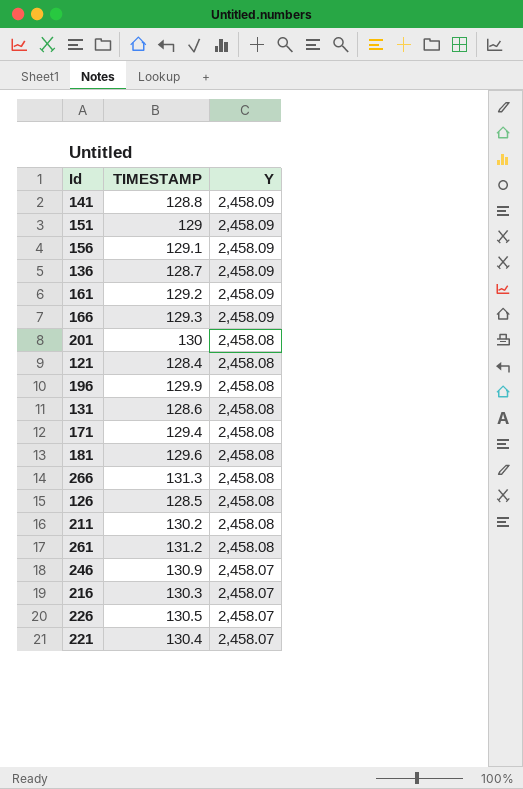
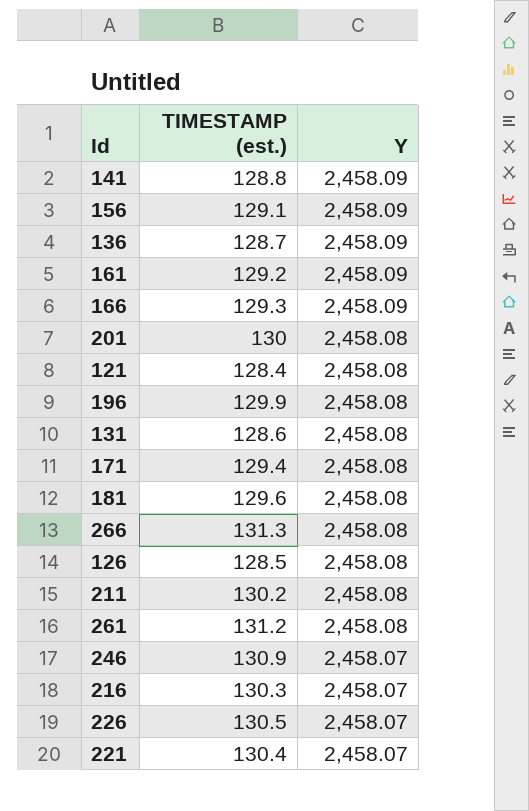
column name: TIMESTAMP -> TIMESTAMP (est.)
row 151: 129 | 2,458.09 -> none

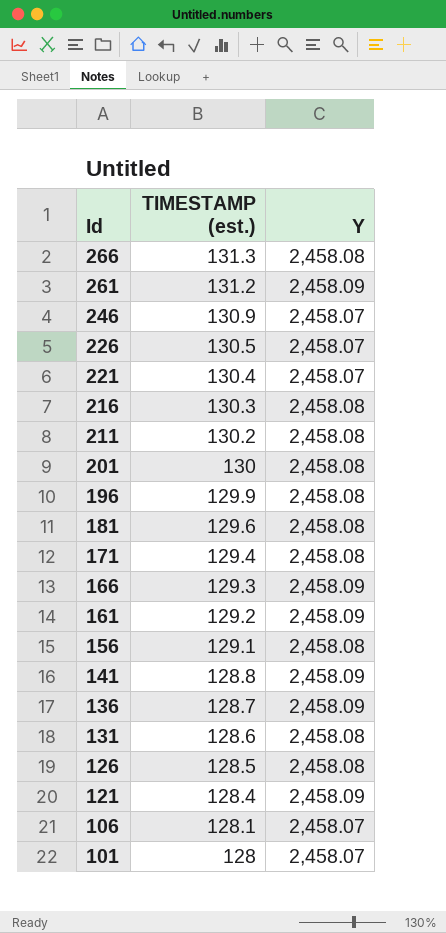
row order: Y descending -> Id descending
261 | Y: 2,458.08 -> 2,458.09
216 | Y: 2,458.07 -> 2,458.08
156 | Y: 2,458.09 -> 2,458.08
121 | Y: 2,458.08 -> 2,458.09
row 106: none -> 128.1 | 2,458.07
row 101: none -> 128 | 2,458.07

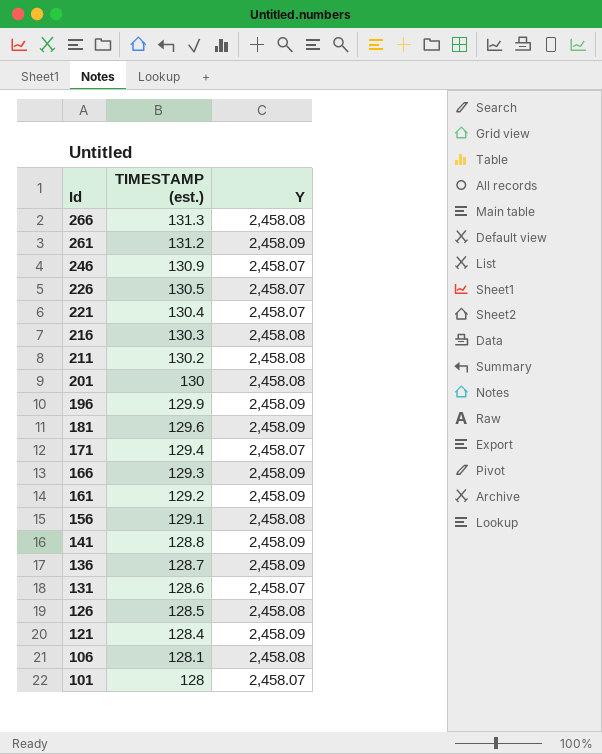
196 | Y: 2,458.08 -> 2,458.09
181 | Y: 2,458.08 -> 2,458.09
171 | Y: 2,458.08 -> 2,458.07
131 | Y: 2,458.08 -> 2,458.07
106 | Y: 2,458.07 -> 2,458.08

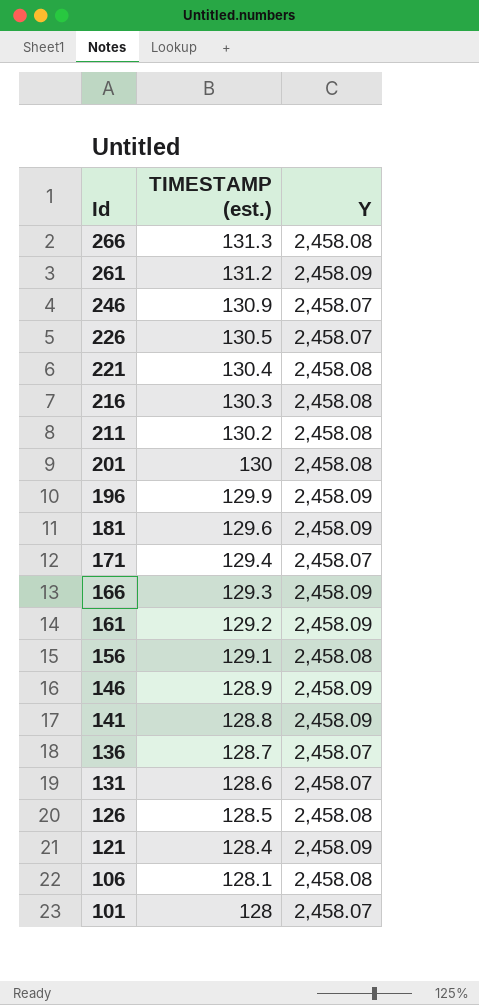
221 | Y: 2,458.07 -> 2,458.08
row 146: none -> 128.9 | 2,458.09
136 | Y: 2,458.09 -> 2,458.07

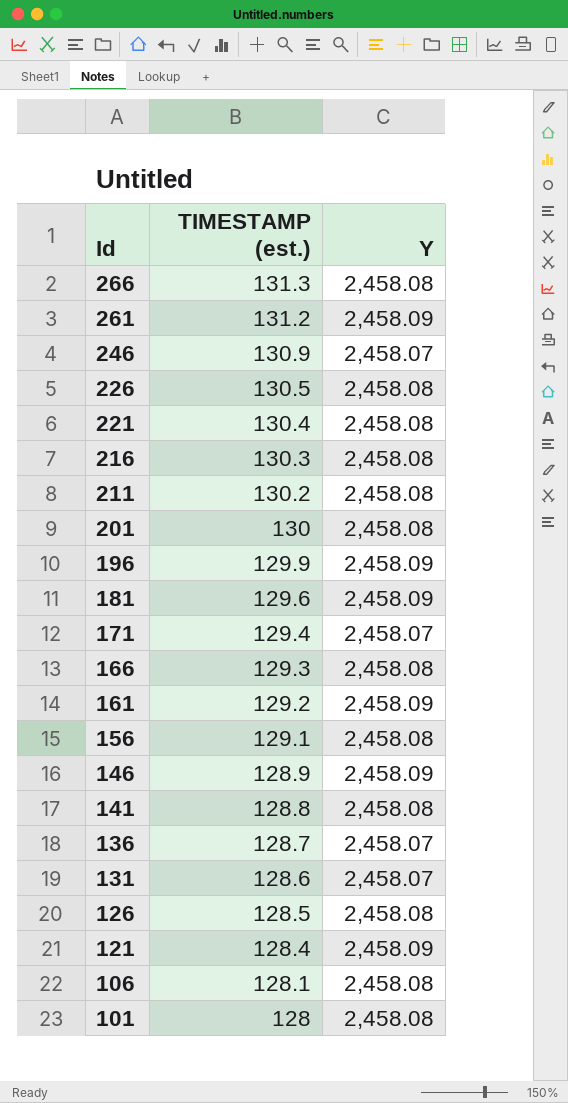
226 | Y: 2,458.07 -> 2,458.08
166 | Y: 2,458.09 -> 2,458.08
141 | Y: 2,458.09 -> 2,458.08
101 | Y: 2,458.07 -> 2,458.08

